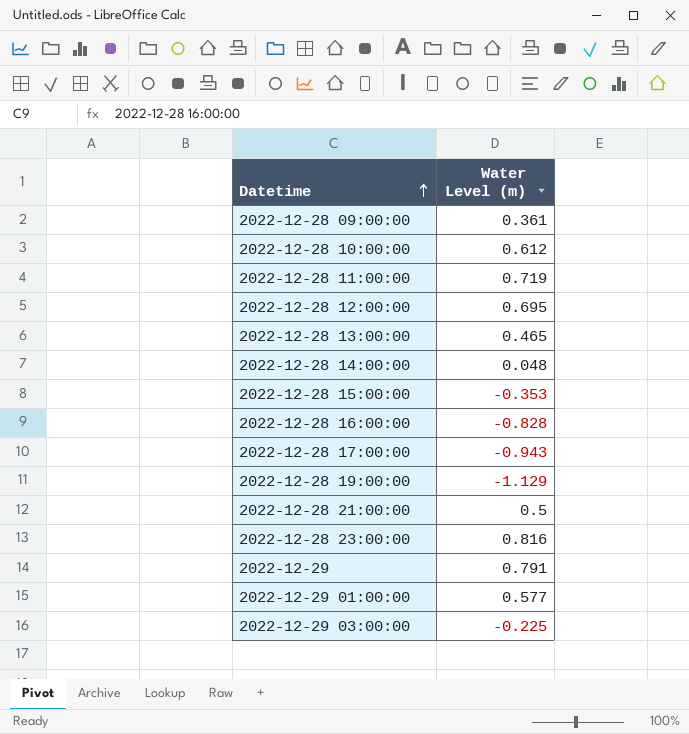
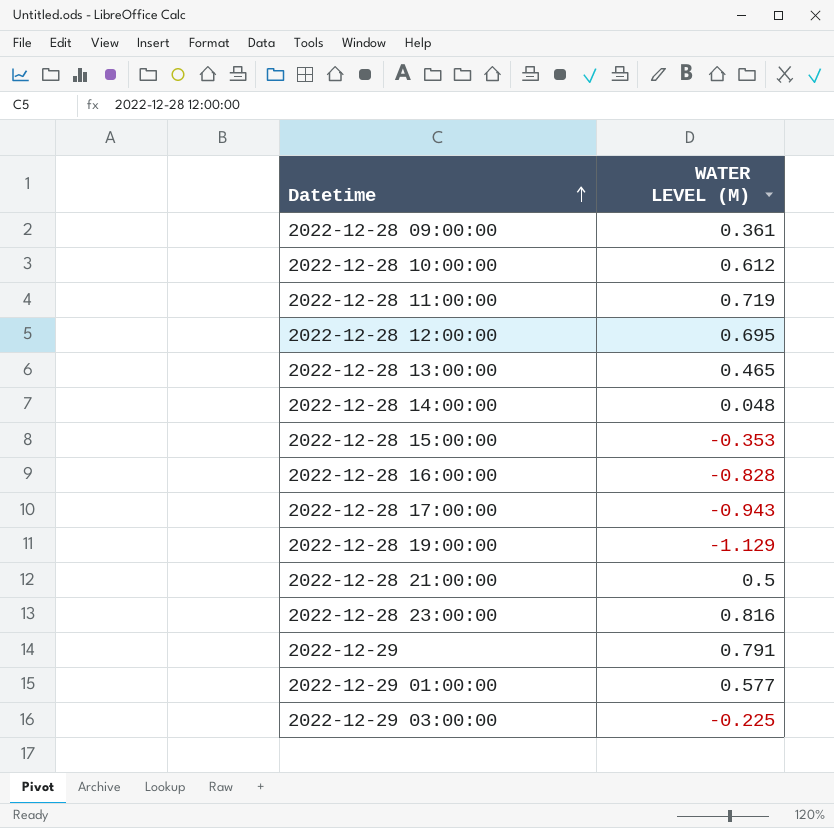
column name: Water Level (m) -> WATER LEVEL (M)

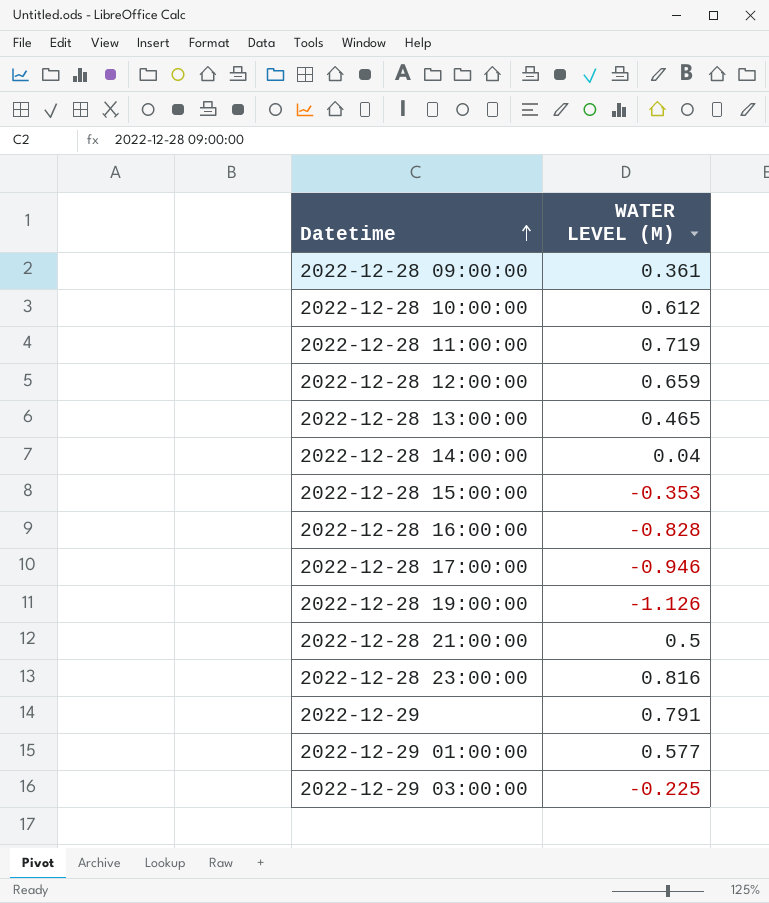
2022-12-28 12:00:00 | WATER LEVEL (M): 0.695 -> 0.659
2022-12-28 14:00:00 | WATER LEVEL (M): 0.048 -> 0.04
2022-12-28 17:00:00 | WATER LEVEL (M): -0.943 -> -0.946
2022-12-28 19:00:00 | WATER LEVEL (M): -1.129 -> -1.126

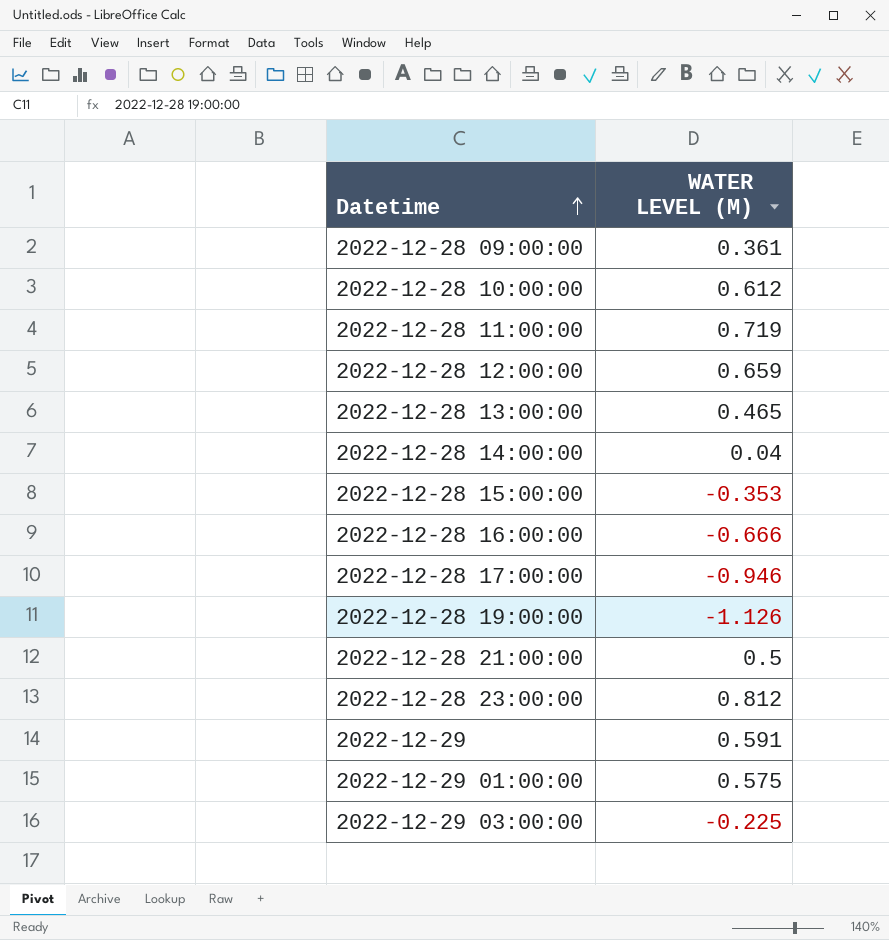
2022-12-28 16:00:00 | WATER LEVEL (M): -0.828 -> -0.666
2022-12-28 23:00:00 | WATER LEVEL (M): 0.816 -> 0.812
2022-12-29 | WATER LEVEL (M): 0.791 -> 0.591
2022-12-29 01:00:00 | WATER LEVEL (M): 0.577 -> 0.575

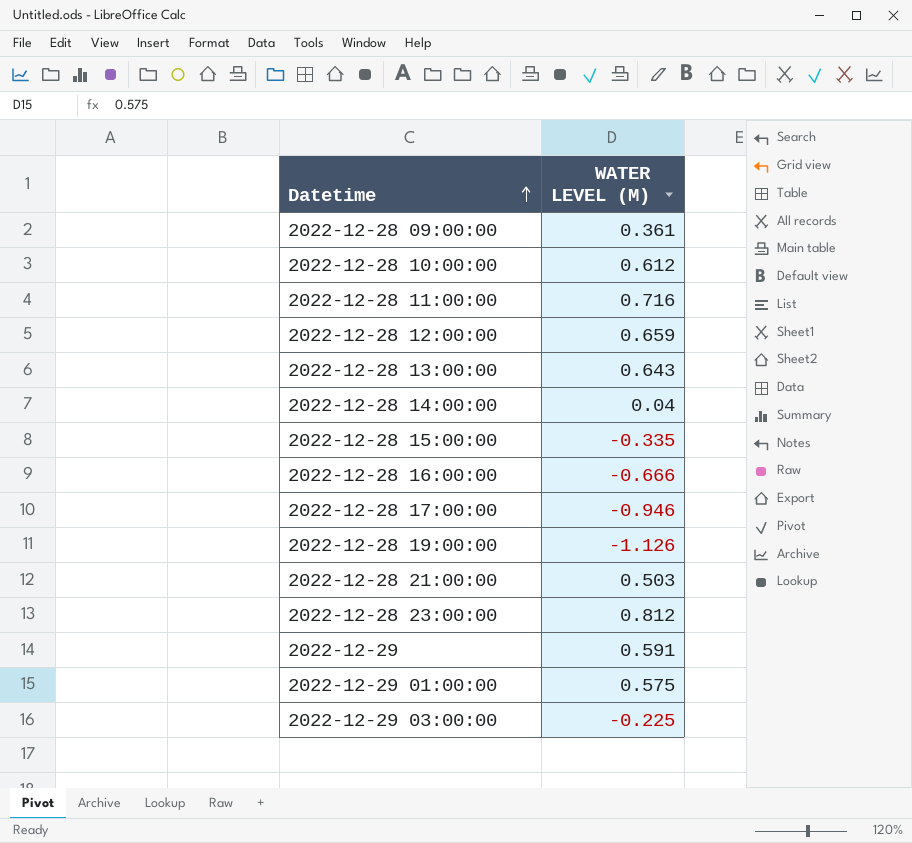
2022-12-28 11:00:00 | WATER LEVEL (M): 0.719 -> 0.716
2022-12-28 13:00:00 | WATER LEVEL (M): 0.465 -> 0.643
2022-12-28 15:00:00 | WATER LEVEL (M): -0.353 -> -0.335
2022-12-28 21:00:00 | WATER LEVEL (M): 0.5 -> 0.503

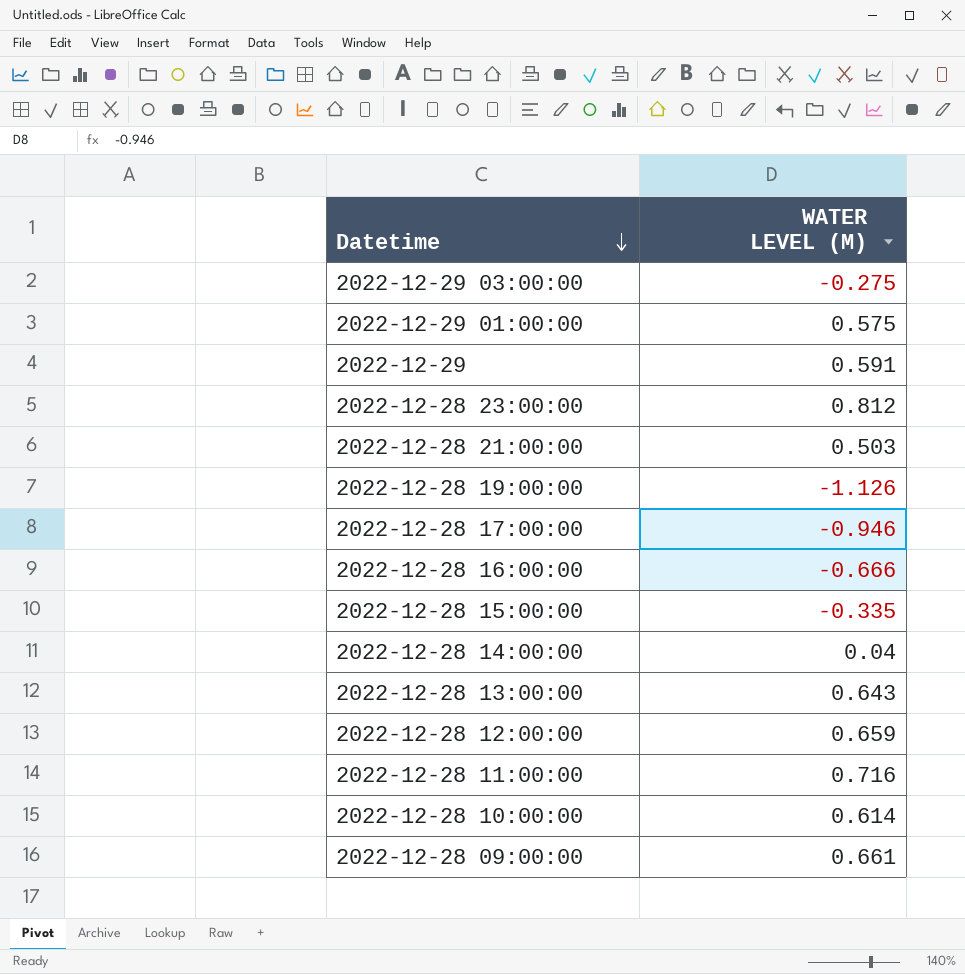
row order: Datetime ascending -> Datetime descending
2022-12-29 03:00:00 | WATER LEVEL (M): -0.225 -> -0.275
2022-12-28 10:00:00 | WATER LEVEL (M): 0.612 -> 0.614
2022-12-28 09:00:00 | WATER LEVEL (M): 0.361 -> 0.661

